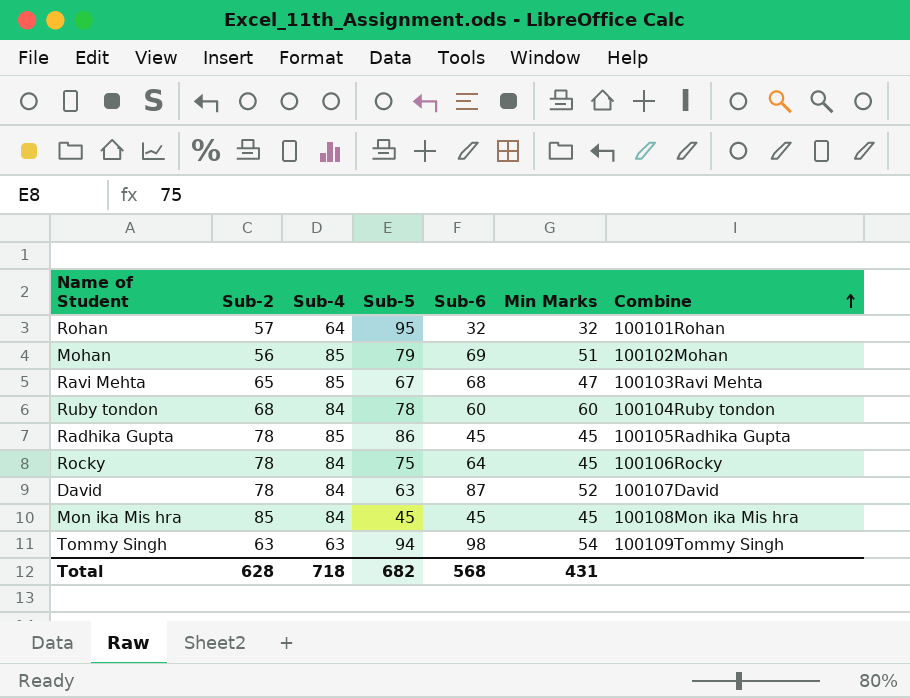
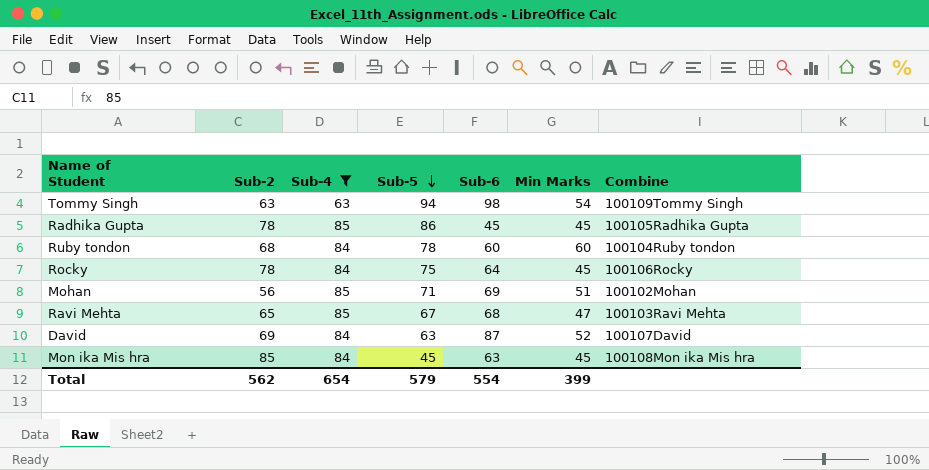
filter: none -> Sub-4 != 64
row order: Combine ascending -> Sub-5 descending
Mohan | Sub-5: 79 -> 71
David | Sub-2: 78 -> 69
Mon ika Mis hra | Sub-6: 45 -> 63
Total | Sub-2: 628 -> 562
Total | Sub-4: 718 -> 654
Total | Sub-5: 682 -> 579
Total | Sub-6: 568 -> 554
Total | Min Marks: 431 -> 399

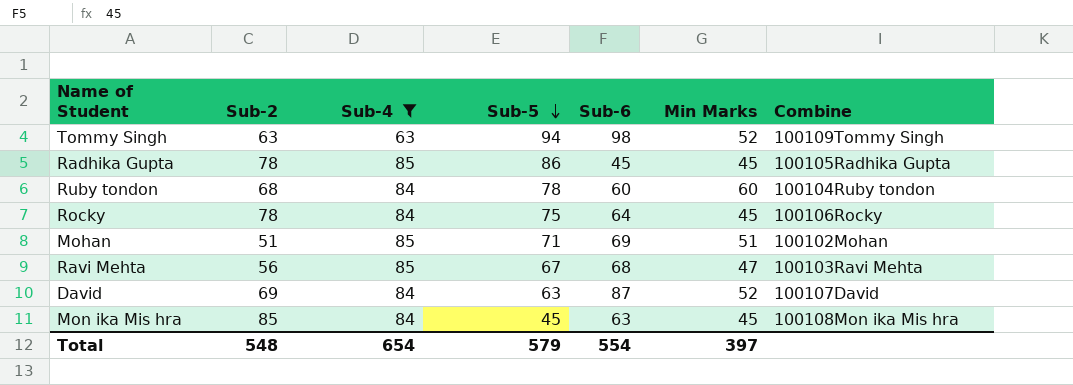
Tommy Singh | Min Marks: 54 -> 52
Mohan | Sub-2: 56 -> 51
Ravi Mehta | Sub-2: 65 -> 56
Total | Sub-2: 562 -> 548
Total | Min Marks: 399 -> 397

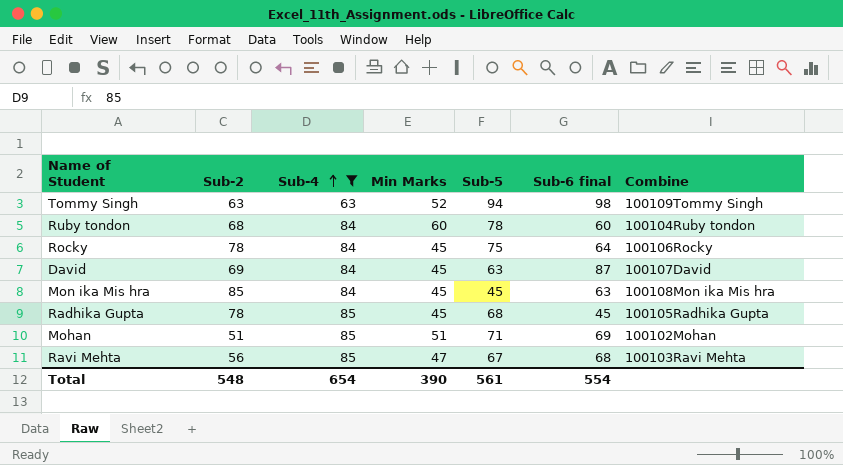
row order: Sub-5 descending -> Sub-4 ascending
column Min Marks | position: 6 -> 4
column name: Sub-6 -> Sub-6 final
David | Min Marks: 52 -> 45
Radhika Gupta | Sub-5: 86 -> 68
Total | Min Marks: 397 -> 390
Total | Sub-5: 579 -> 561

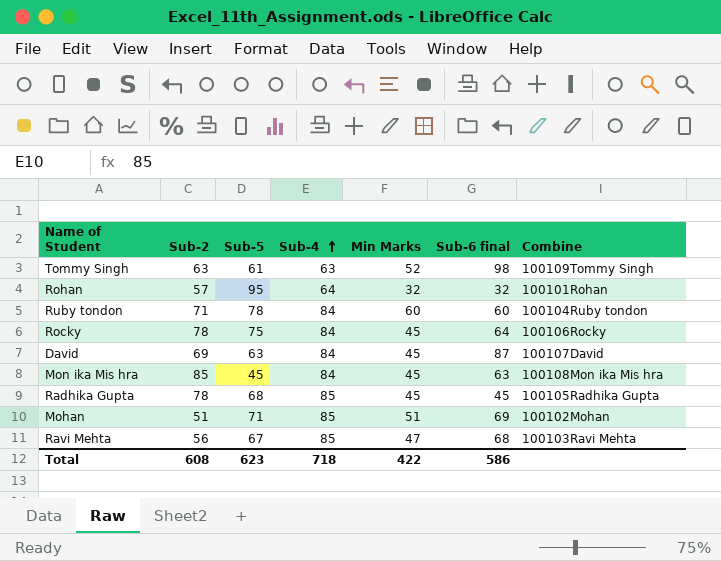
filter: Sub-4 != 64 -> none
column Sub-5 | position: 5 -> 3
Tommy Singh | Sub-5: 94 -> 61
Ruby tondon | Sub-2: 68 -> 71
Total | Sub-2: 548 -> 608
Total | Sub-5: 561 -> 623
Total | Sub-4: 654 -> 718
Total | Min Marks: 390 -> 422
Total | Sub-6 final: 554 -> 586

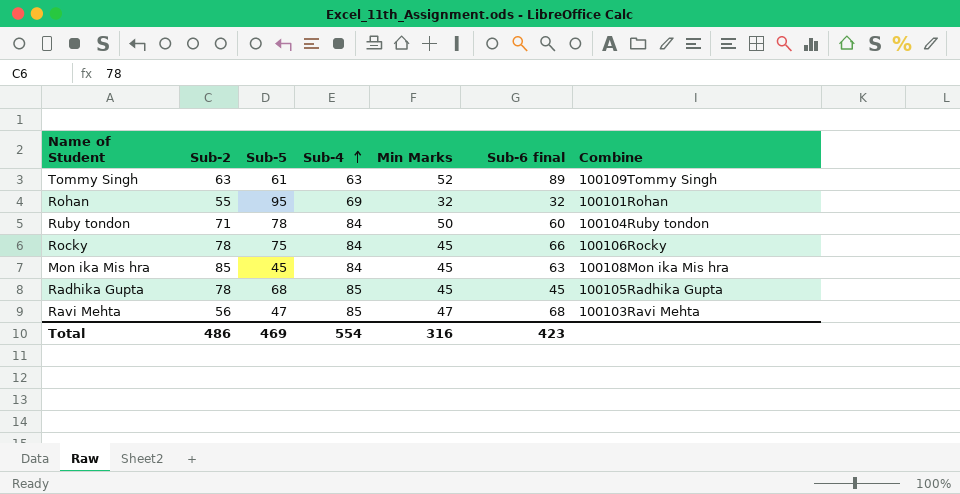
row David: 69 | 63 | 84 | 45 | 87 | 100107David -> none
row Mohan: 51 | 71 | 85 | 51 | 69 | 100102Mohan -> none
Tommy Singh | Sub-6 final: 98 -> 89
Rohan | Sub-2: 57 -> 55
Rohan | Sub-4: 64 -> 69
Ruby tondon | Min Marks: 60 -> 50
Rocky | Sub-6 final: 64 -> 66
Ravi Mehta | Sub-5: 67 -> 47
Total | Sub-2: 608 -> 486
Total | Sub-5: 623 -> 469
Total | Sub-4: 718 -> 554
Total | Min Marks: 422 -> 316
Total | Sub-6 final: 586 -> 423

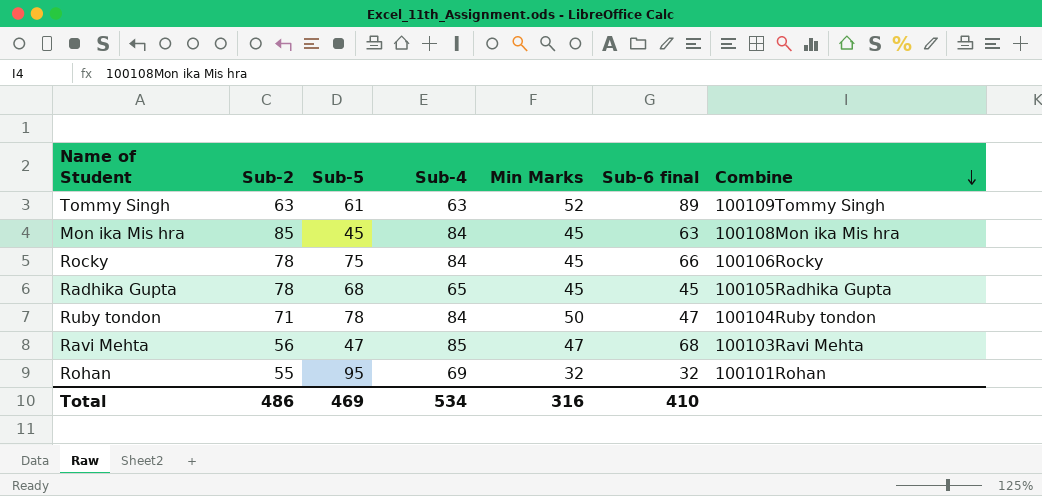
row order: Sub-4 ascending -> Combine descending
Radhika Gupta | Sub-4: 85 -> 65
Ruby tondon | Sub-6 final: 60 -> 47
Total | Sub-4: 554 -> 534
Total | Sub-6 final: 423 -> 410

